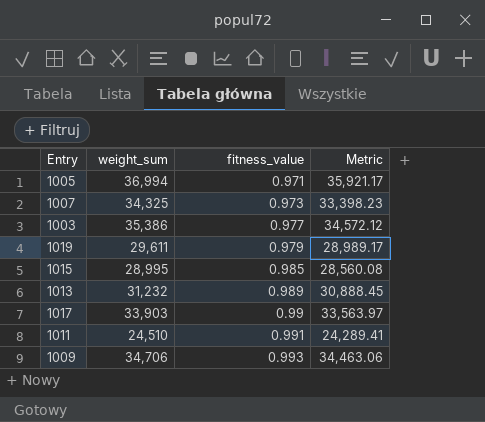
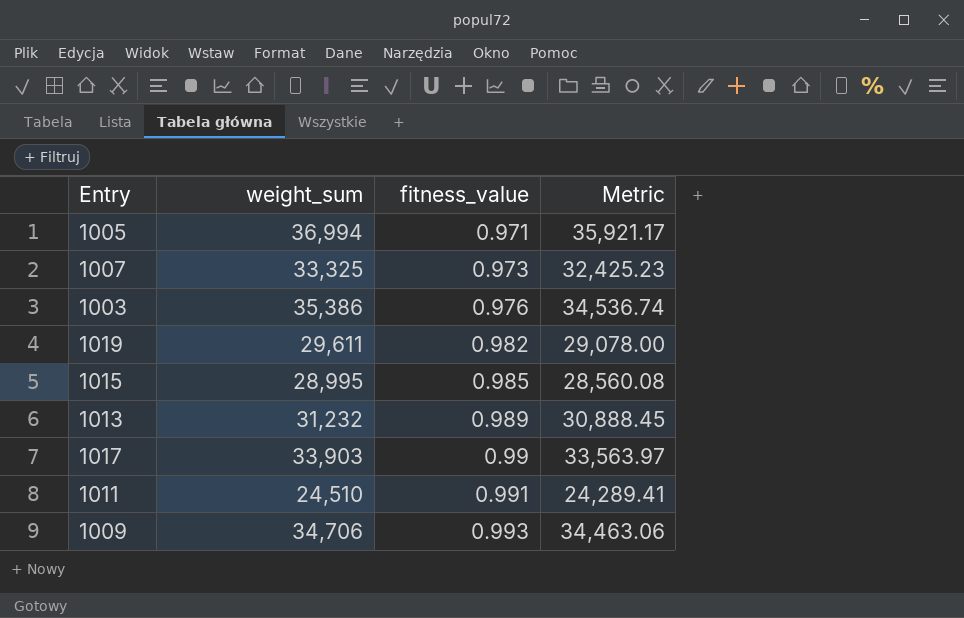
1007 | weight_sum: 34,325 -> 33,325
1007 | Metric: 33,398.23 -> 32,425.23
1003 | fitness_value: 0.977 -> 0.976
1003 | Metric: 34,572.12 -> 34,536.74
1019 | fitness_value: 0.979 -> 0.982
1019 | Metric: 28,989.17 -> 29,078.00

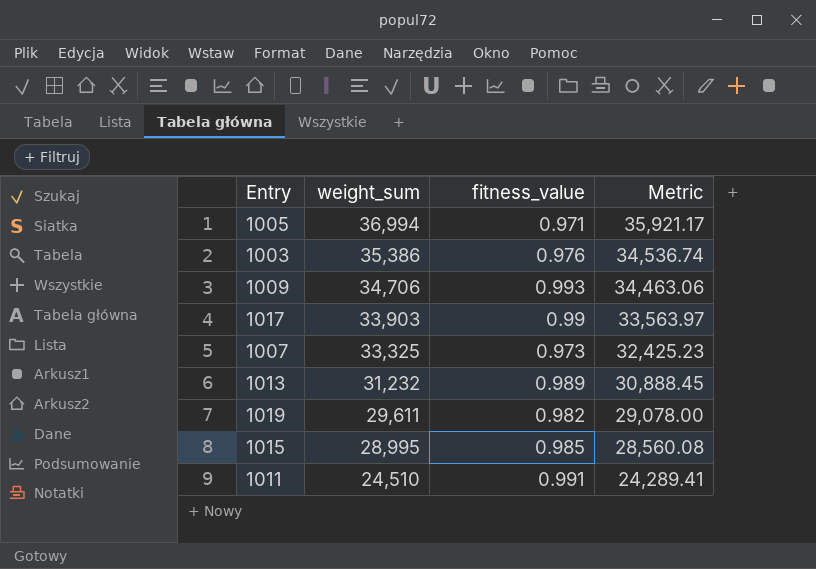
row order: fitness_value ascending -> weight_sum descending

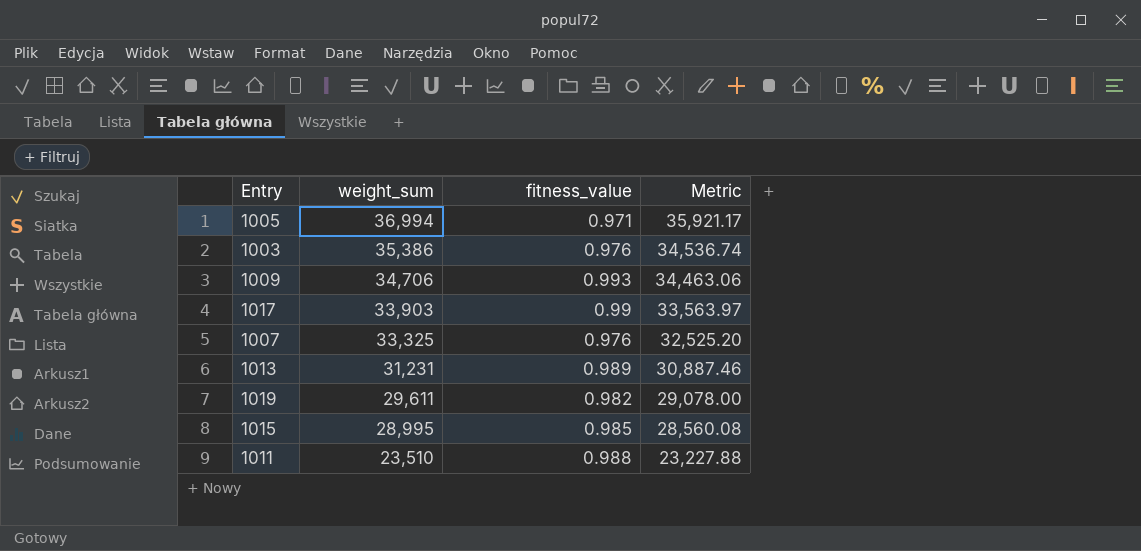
1007 | fitness_value: 0.973 -> 0.976
1007 | Metric: 32,425.23 -> 32,525.20
1013 | weight_sum: 31,232 -> 31,231
1013 | Metric: 30,888.45 -> 30,887.46
1011 | weight_sum: 24,510 -> 23,510
1011 | fitness_value: 0.991 -> 0.988
1011 | Metric: 24,289.41 -> 23,227.88

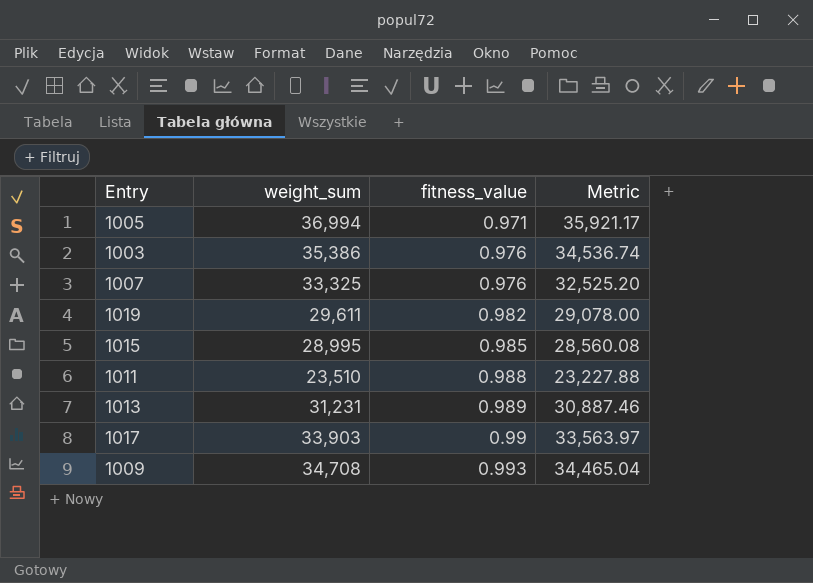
row order: weight_sum descending -> fitness_value ascending
1009 | weight_sum: 34,706 -> 34,708
1009 | Metric: 34,463.06 -> 34,465.04

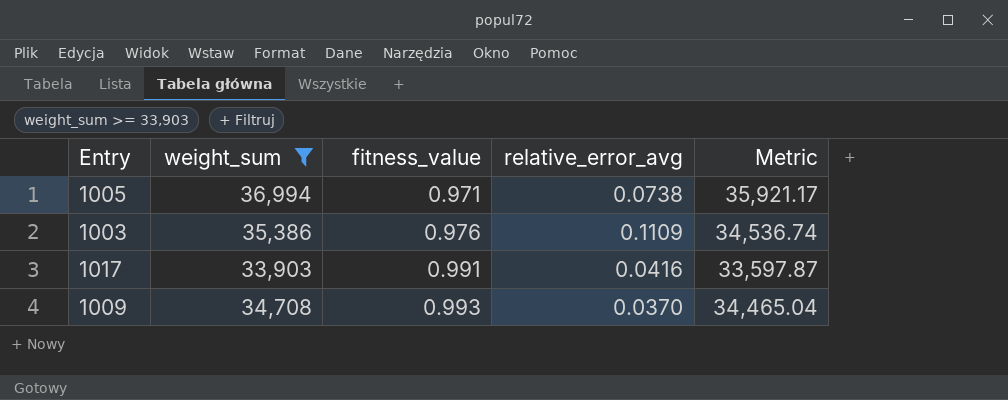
filter: none -> weight_sum >= 33,903
column relative_error_avg | position: none -> 4
1017 | fitness_value: 0.99 -> 0.991
1017 | Metric: 33,563.97 -> 33,597.87

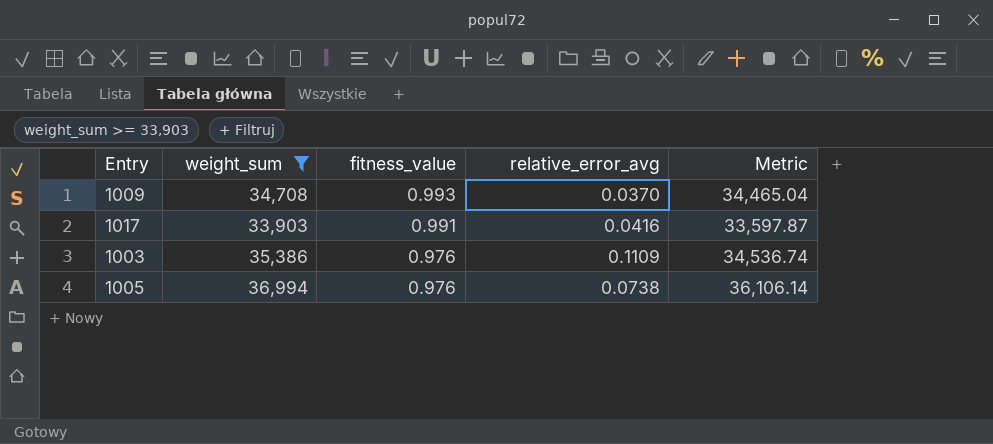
row order: fitness_value ascending -> fitness_value descending
1005 | fitness_value: 0.971 -> 0.976
1005 | Metric: 35,921.17 -> 36,106.14

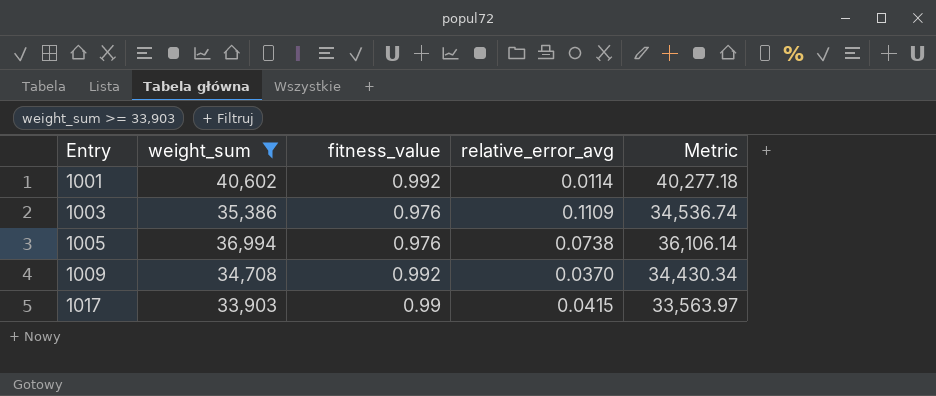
row order: fitness_value descending -> Entry ascending
row 1001: none -> 40,602 | 0.992 | 0.0114 | 40,277.18
1009 | fitness_value: 0.993 -> 0.992
1009 | Metric: 34,465.04 -> 34,430.34
1017 | fitness_value: 0.991 -> 0.99
1017 | relative_error_avg: 0.0416 -> 0.0415
1017 | Metric: 33,597.87 -> 33,563.97

